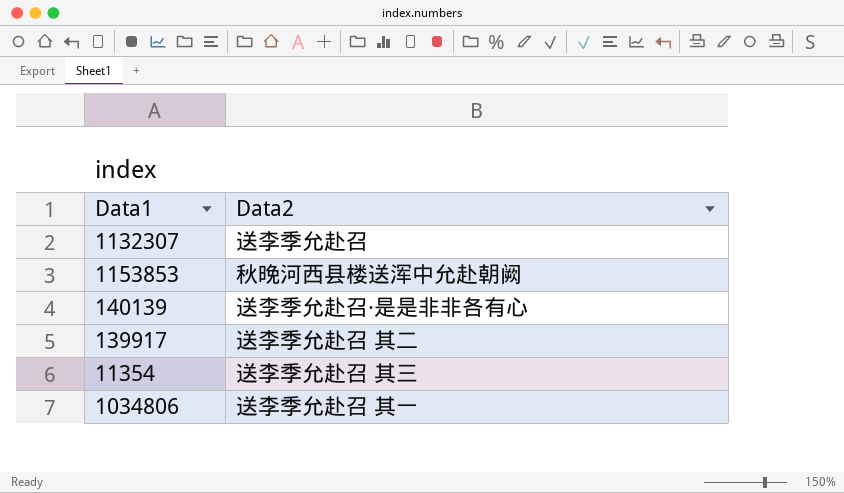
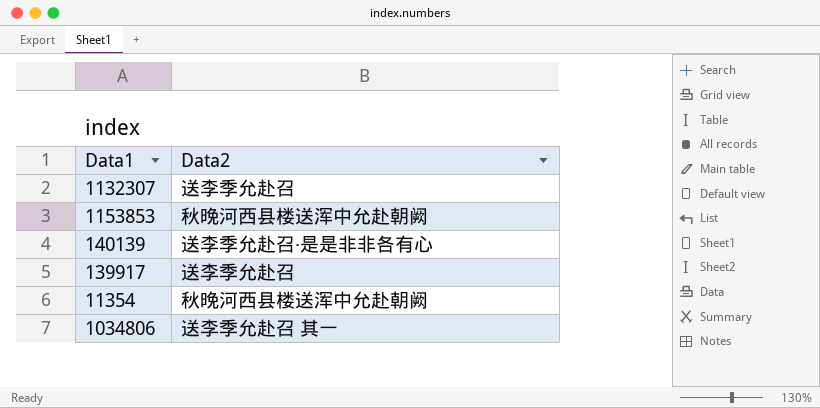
139917 | Data2: 送李季允赴召 其二 -> 送李季允赴召
11354 | Data2: 送李季允赴召 其三 -> 秋晚河西县楼送浑中允赴朝阙

